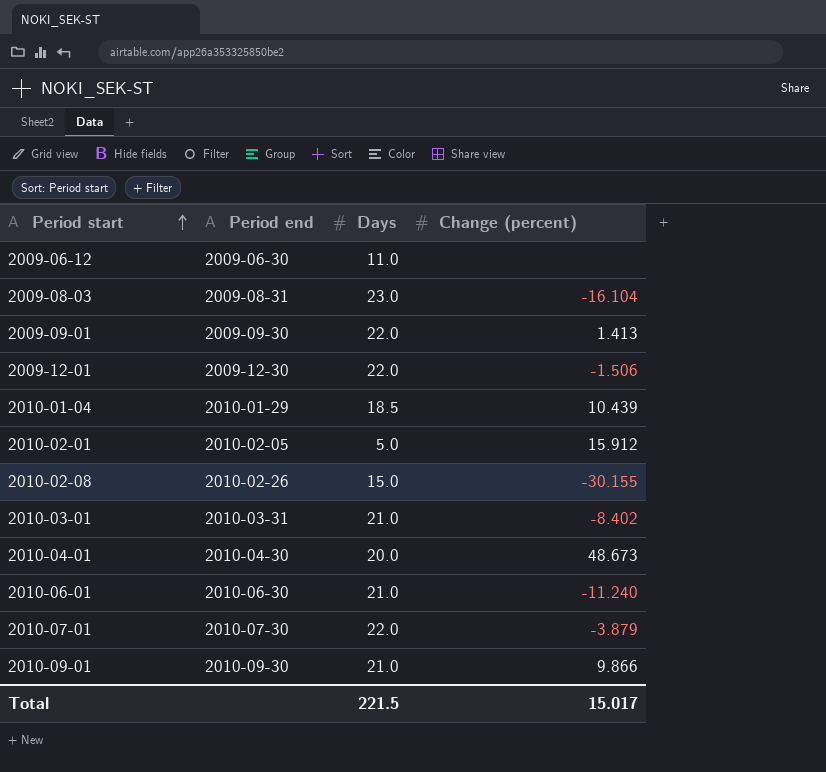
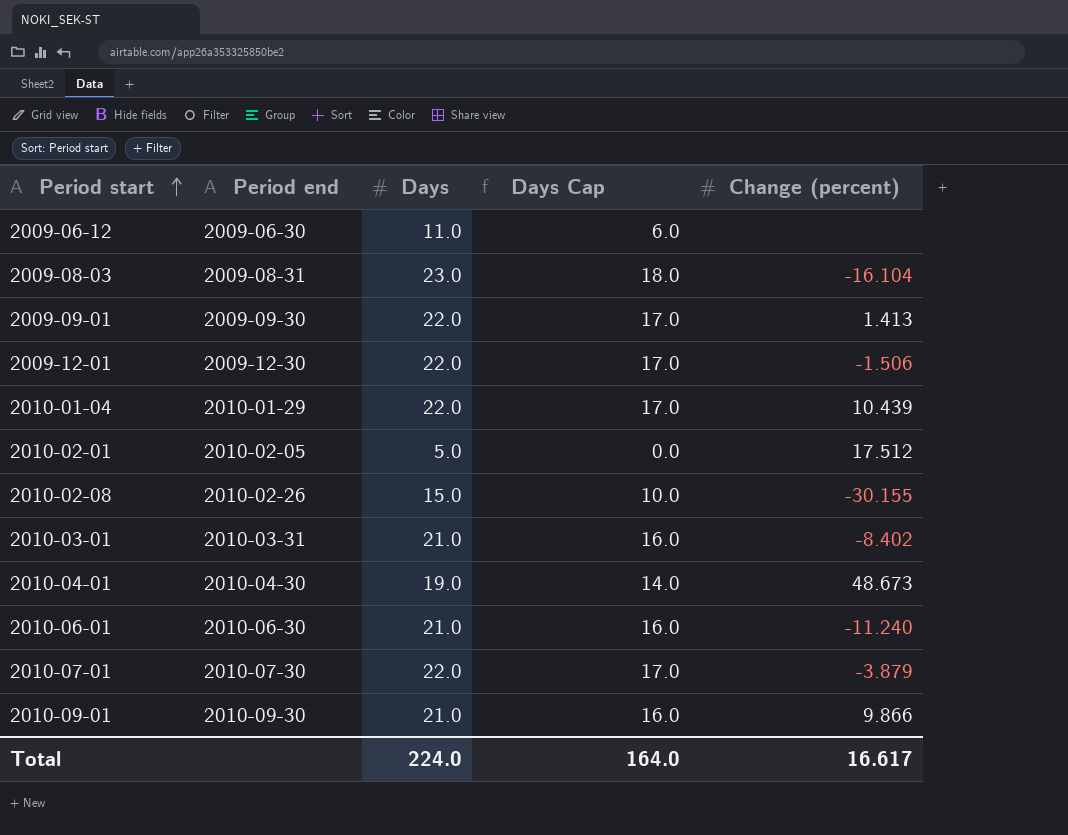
column Days Cap | formula: none -> [Days] - 5
2010-01-04 | Days: 18.5 -> 22.0
2010-02-01 | Change (percent): 15.912 -> 17.512
2010-04-01 | Days: 20.0 -> 19.0
Total | Days: 221.5 -> 224.0
Total | Change (percent): 15.017 -> 16.617

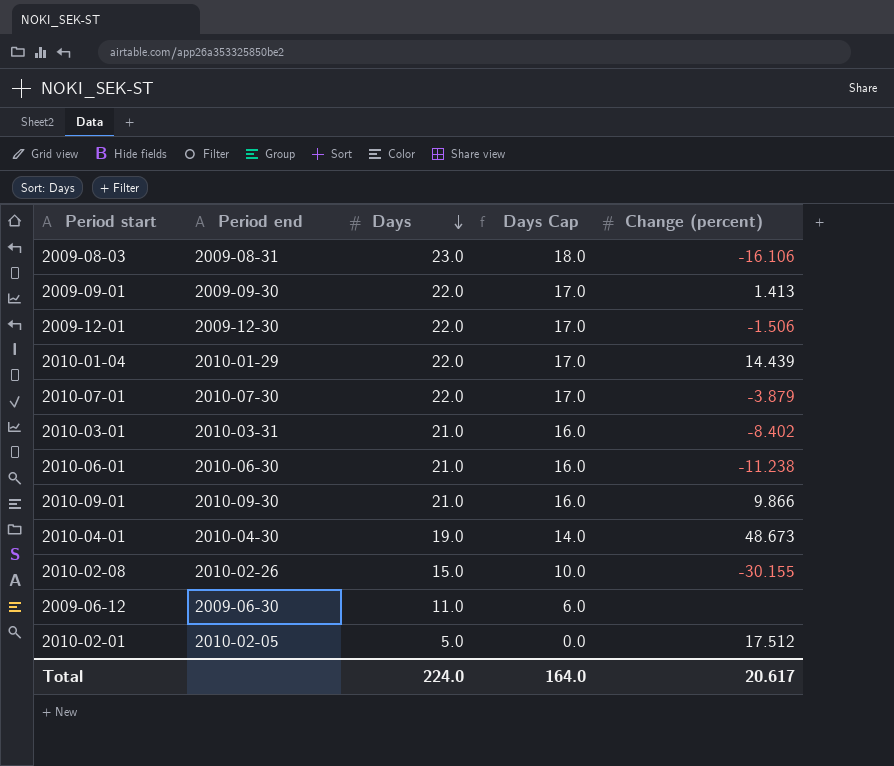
row order: Period start ascending -> Days descending
2009-08-03 | Change (percent): -16.104 -> -16.106
2010-01-04 | Change (percent): 10.439 -> 14.439
2010-06-01 | Change (percent): -11.240 -> -11.238
Total | Change (percent): 16.617 -> 20.617

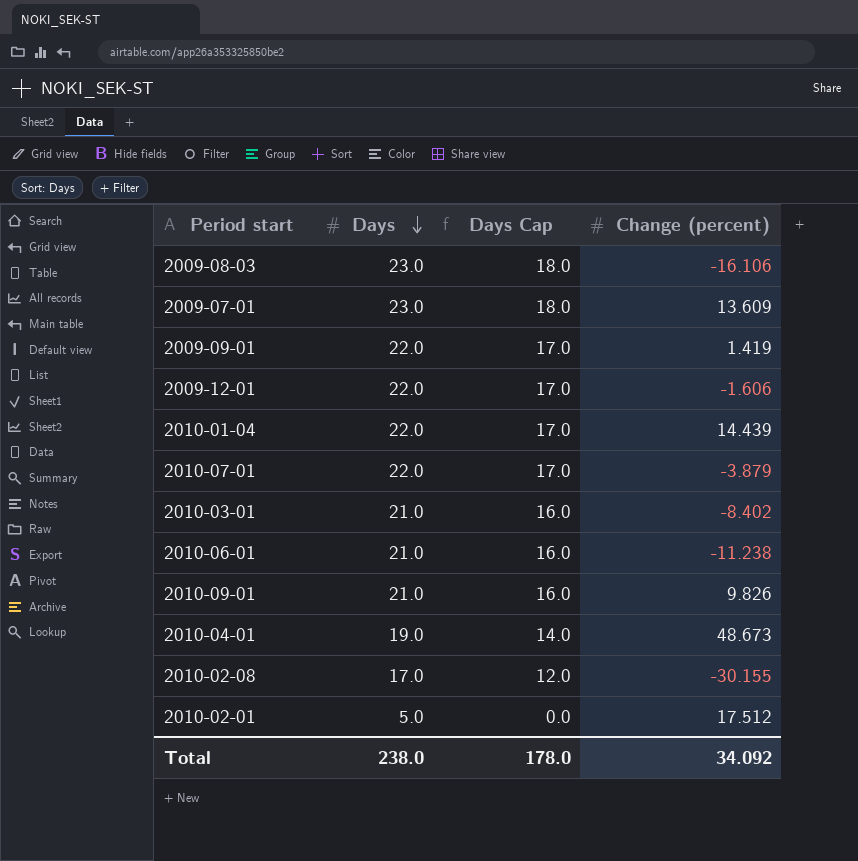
column Period end | position: 2 -> none
row 2009-06-12: 2009-06-30 | 11.0 | 6.0 | none -> none
row 2009-07-01: none -> 23.0 | 18.0 | 13.609
2009-09-01 | Change (percent): 1.413 -> 1.419
2009-12-01 | Change (percent): -1.506 -> -1.606
2010-09-01 | Change (percent): 9.866 -> 9.826
2010-02-08 | Days: 15.0 -> 17.0
2010-02-08 | Days Cap: 10.0 -> 12.0
Total | Days: 224.0 -> 238.0
Total | Days Cap: 164.0 -> 178.0
Total | Change (percent): 20.617 -> 34.092

